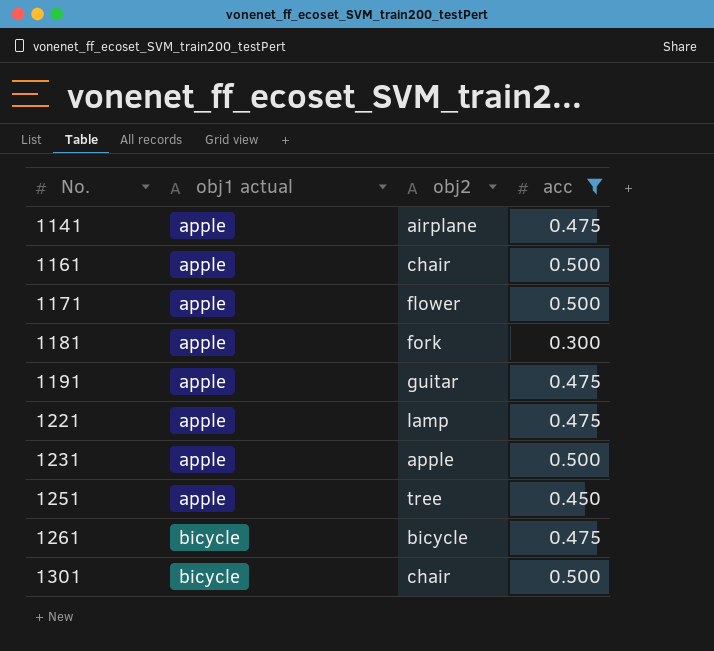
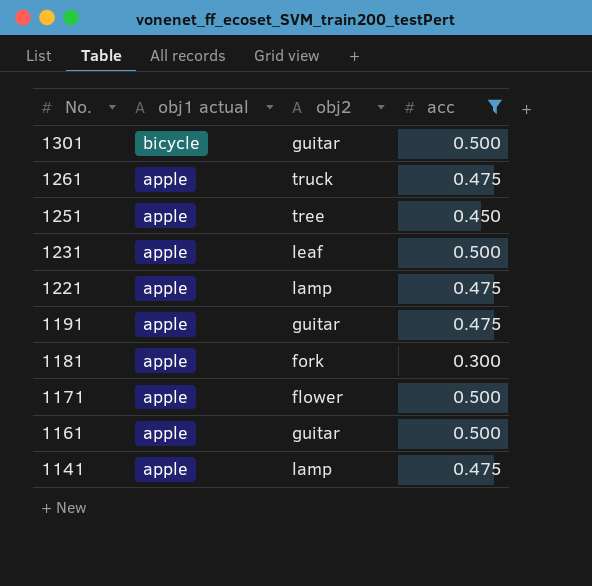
row order: No. ascending -> No. descending
1301 | obj2: chair -> guitar
1261 | obj1 actual: bicycle -> apple
1261 | obj2: bicycle -> truck
1231 | obj2: apple -> leaf
1161 | obj2: chair -> guitar
1141 | obj2: airplane -> lamp

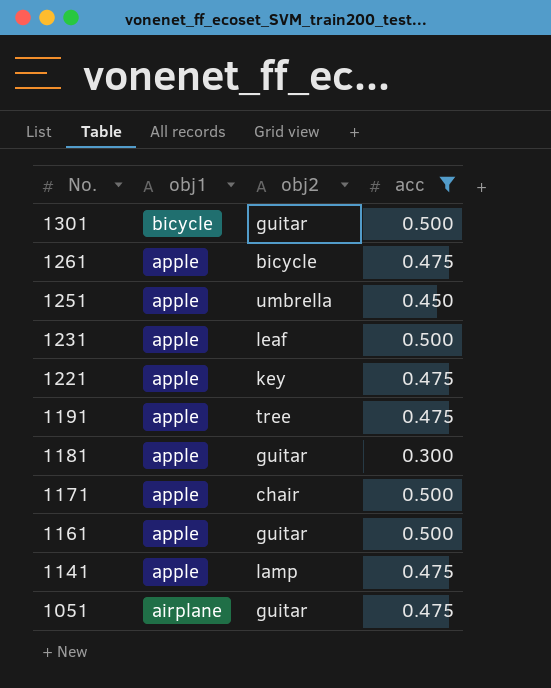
column name: obj1 actual -> obj1
1261 | obj2: truck -> bicycle
1251 | obj2: tree -> umbrella
1221 | obj2: lamp -> key
1191 | obj2: guitar -> tree
1181 | obj2: fork -> guitar
1171 | obj2: flower -> chair
row 1051: none -> airplane | guitar | 0.475

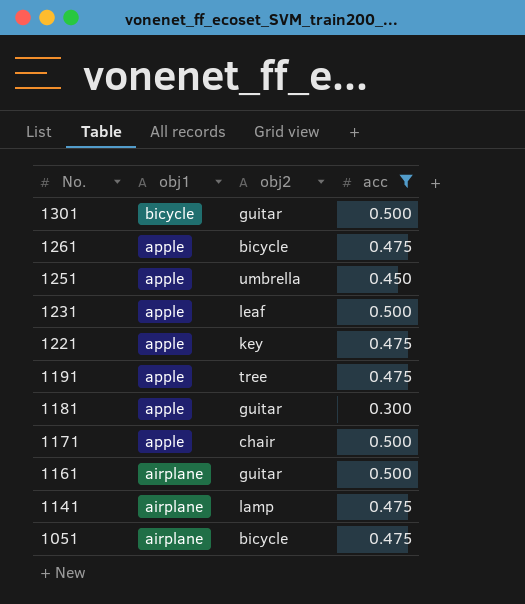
1161 | obj1: apple -> airplane
1141 | obj1: apple -> airplane
1051 | obj2: guitar -> bicycle

